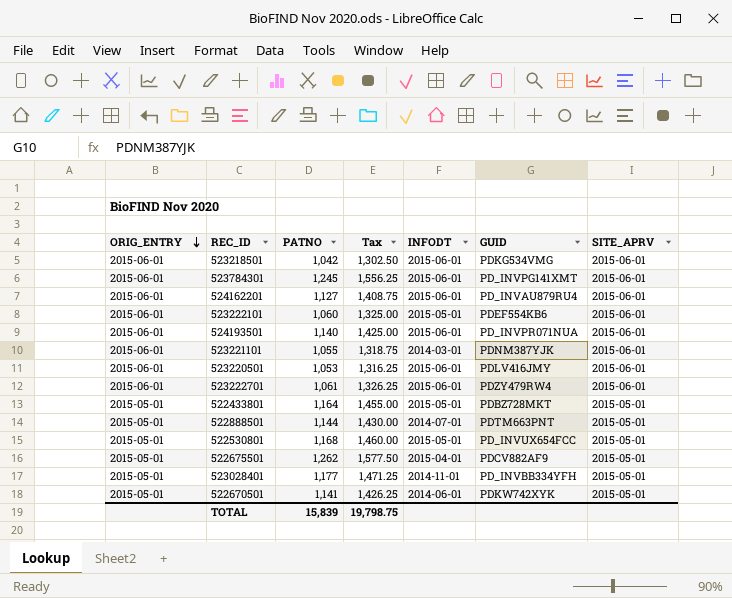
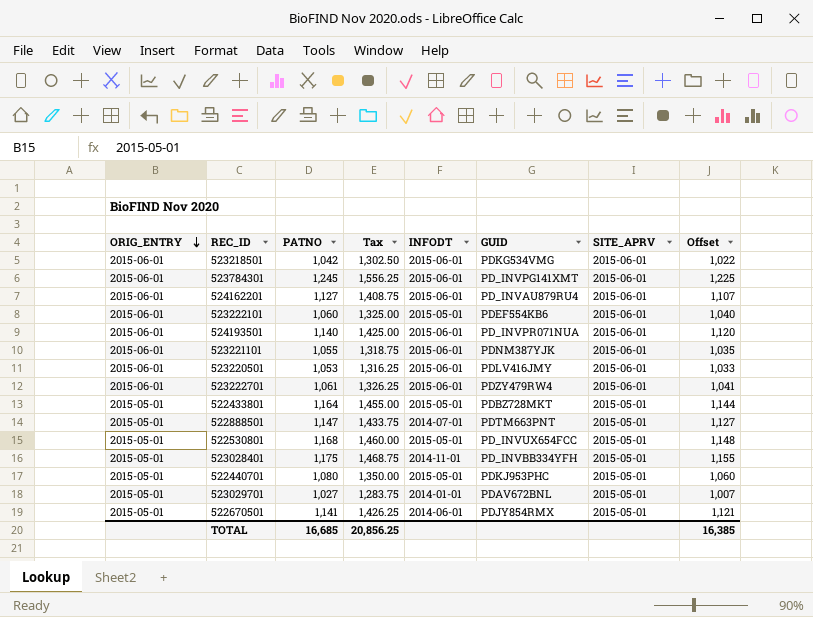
column Offset | formula: none -> [PATNO] - 20
row 522675501: 2015-05-01 | 1,262 | 1,577.50 | 2015-04-01 | PDCV882AF9 | 2015-05-01 -> none
523221101 | INFODT: 2014-03-01 -> 2015-06-01
522888501 | PATNO: 1,144 -> 1,147
522888501 | Tax: 1,430.00 -> 1,433.75
523028401 | PATNO: 1,177 -> 1,175
523028401 | Tax: 1,471.25 -> 1,468.75
row 522440701: none -> 2015-05-01 | 1,080 | 1,350.00 | 2015-05-01 | PDKJ953PHC | 2015-05-01 | 1,060
row 523029701: none -> 2015-05-01 | 1,027 | 1,283.75 | 2014-01-01 | PDAV672BNL | 2015-05-01 | 1,007
522670501 | GUID: PDKW742XYK -> PDJY854RMX
TOTAL | PATNO: 15,839 -> 16,685
TOTAL | Tax: 19,798.75 -> 20,856.25

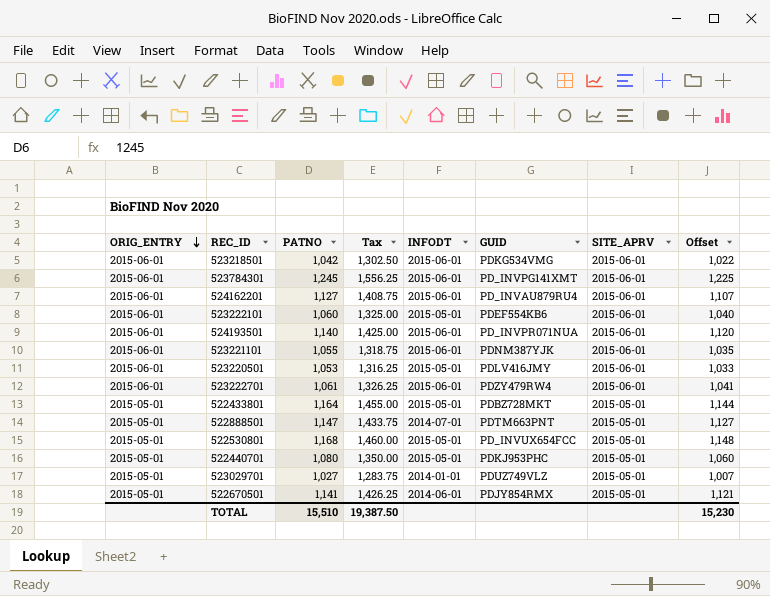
row 523028401: 2015-05-01 | 1,175 | 1,468.75 | 2014-11-01 | PD_INVBB334YFH | 2015-05-01 | 1,155 -> none
523220501 | INFODT: 2015-06-01 -> 2015-05-01
523029701 | GUID: PDAV672BNL -> PDUZ749VLZ
TOTAL | PATNO: 16,685 -> 15,510
TOTAL | Tax: 20,856.25 -> 19,387.50
TOTAL | Offset: 16,385 -> 15,230

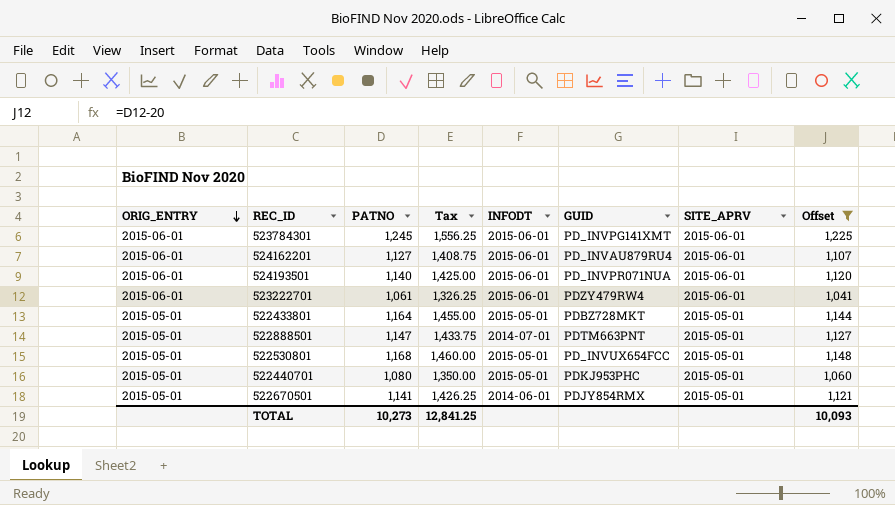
filter: none -> Offset >= 1,041
TOTAL | PATNO: 15,510 -> 10,273
TOTAL | Tax: 19,387.50 -> 12,841.25
TOTAL | Offset: 15,230 -> 10,093

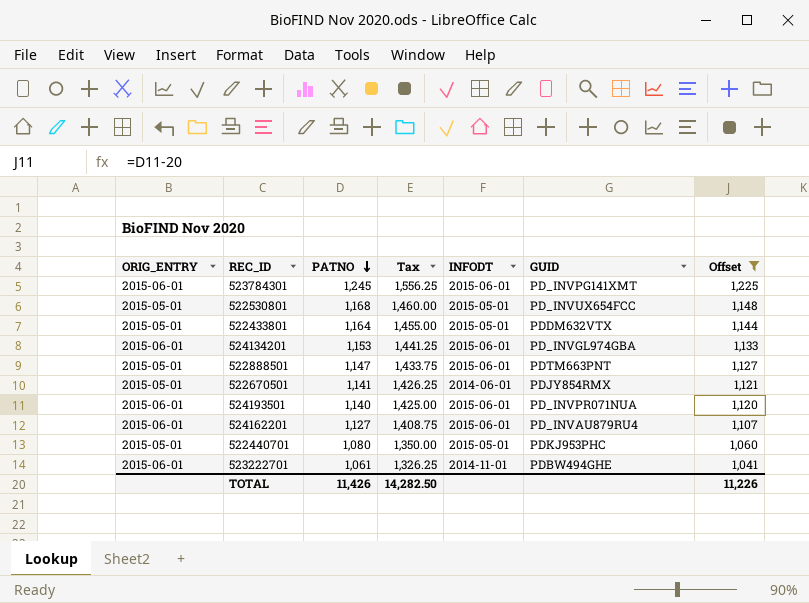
row order: ORIG_ENTRY descending -> PATNO descending
column SITE_APRV | position: 7 -> none
522433801 | GUID: PDBZ728MKT -> PDDM632VTX
row 524134201: none -> 2015-06-01 | 1,153 | 1,441.25 | 2015-06-01 | PD_INVGL974GBA | 1,133
522888501 | INFODT: 2014-07-01 -> 2015-06-01
523222701 | INFODT: 2015-06-01 -> 2014-11-01
523222701 | GUID: PDZY479RW4 -> PDBW494GHE
TOTAL | PATNO: 10,273 -> 11,426
TOTAL | Tax: 12,841.25 -> 14,282.50
TOTAL | Offset: 10,093 -> 11,226

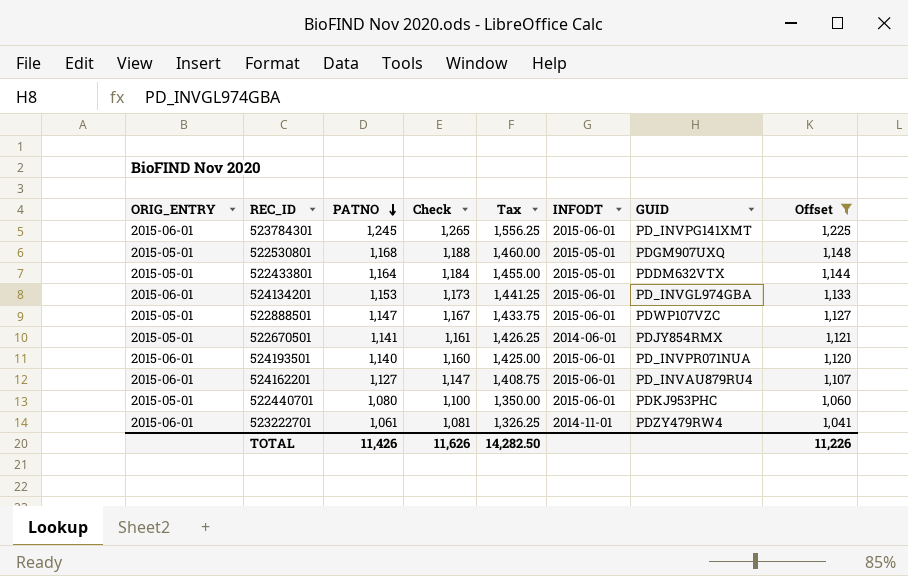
column Check | formula: none -> [PATNO] + 20
522530801 | GUID: PD_INVUX654FCC -> PDGM907UXQ
522888501 | GUID: PDTM663PNT -> PDWP107VZC
522440701 | INFODT: 2015-05-01 -> 2015-06-01
523222701 | GUID: PDBW494GHE -> PDZY479RW4

